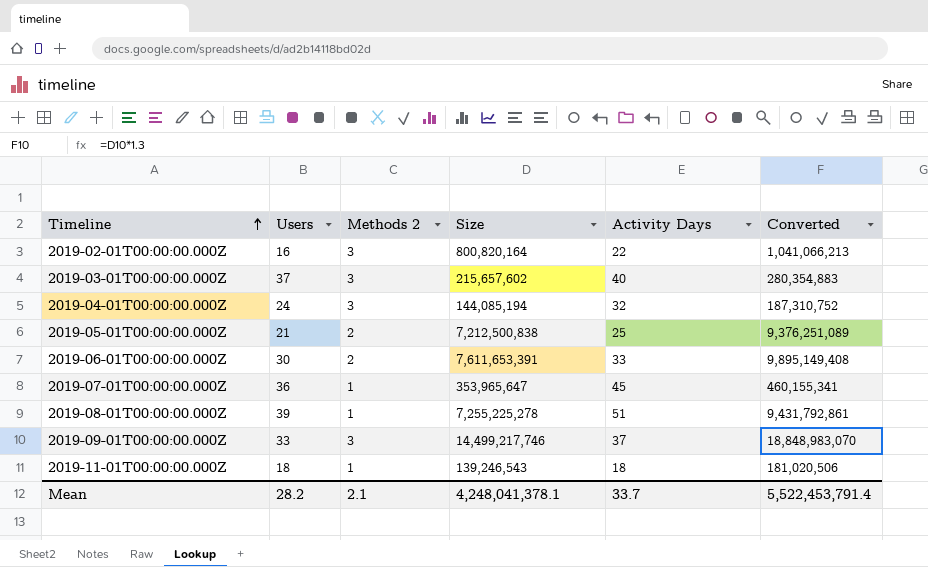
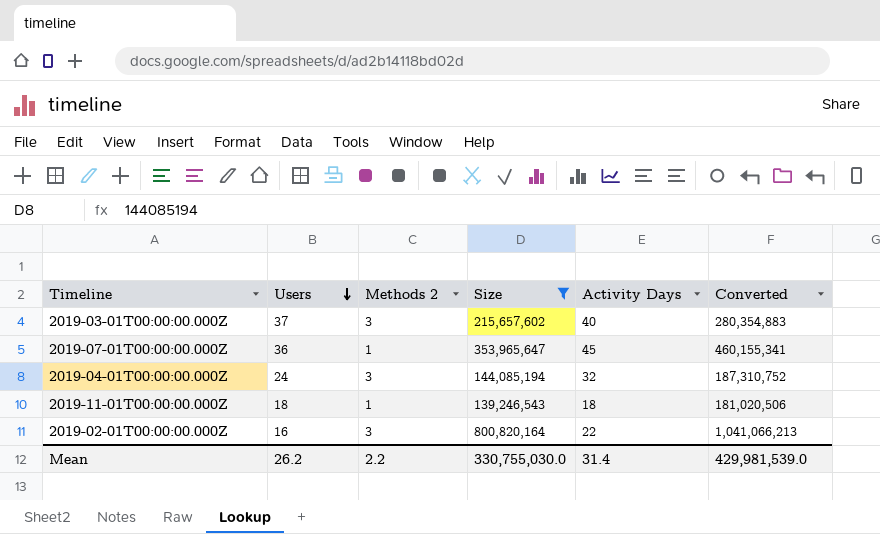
filter: none -> Size <= 800,820,164
row order: Timeline ascending -> Users descending
Mean | Users: 28.2 -> 26.2
Mean | Methods 2: 2.1 -> 2.2
Mean | Size: 4,248,041,378.1 -> 330,755,030.0
Mean | Activity Days: 33.7 -> 31.4
Mean | Converted: 5,522,453,791.4 -> 429,981,539.0

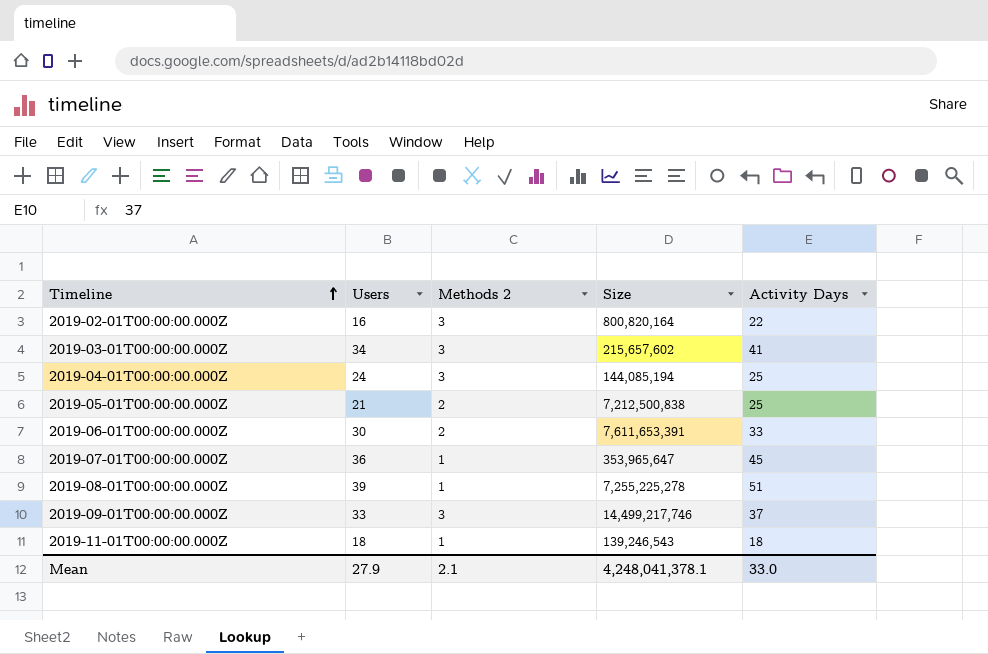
filter: Size <= 800,820,164 -> none
row order: Users descending -> Timeline ascending
column Converted | formula: [Size] * 1.3 -> none
2019-03-01T00:00:00.000Z | Users: 37 -> 34
2019-03-01T00:00:00.000Z | Activity Days: 40 -> 41
2019-04-01T00:00:00.000Z | Activity Days: 32 -> 25
Mean | Users: 26.2 -> 27.9
Mean | Methods 2: 2.2 -> 2.1
Mean | Size: 330,755,030.0 -> 4,248,041,378.1
Mean | Activity Days: 31.4 -> 33.0

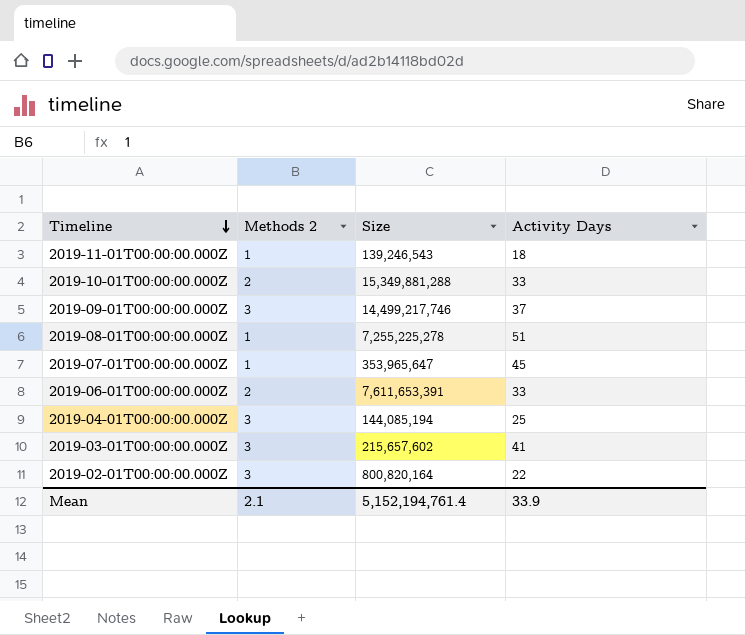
row order: Timeline ascending -> Timeline descending
column Users | position: 2 -> none
row 2019-05-01T00:00:00.000Z: 21 | 2 | 7,212,500,838 | 25 -> none
row 2019-10-01T00:00:00.000Z: none -> 2 | 15,349,881,288 | 33
Mean | Size: 4,248,041,378.1 -> 5,152,194,761.4
Mean | Activity Days: 33.0 -> 33.9

